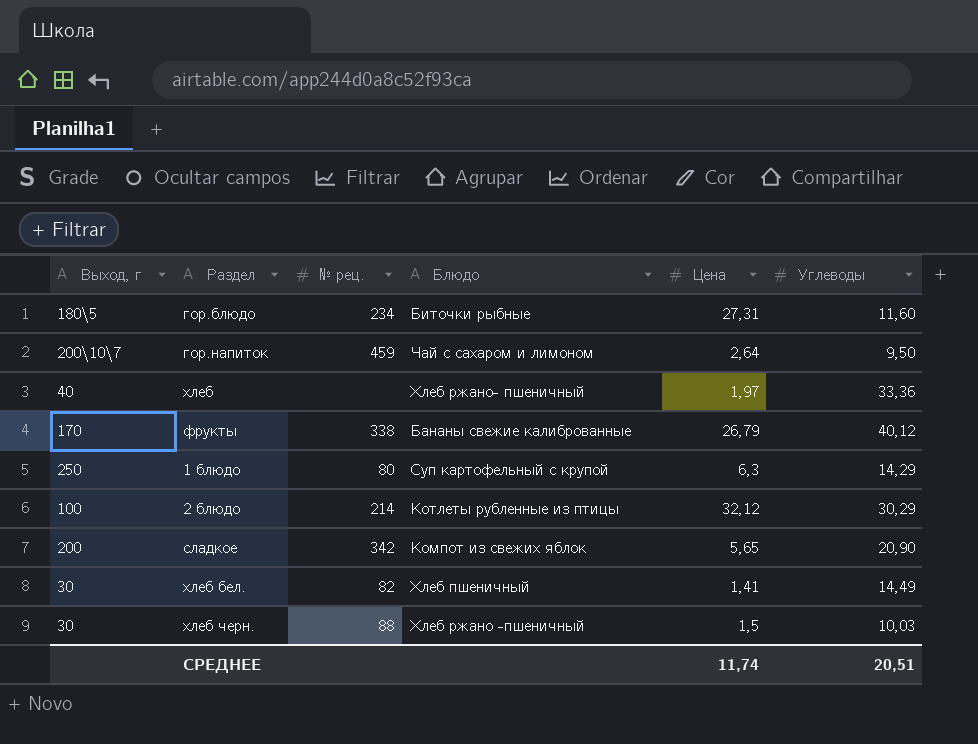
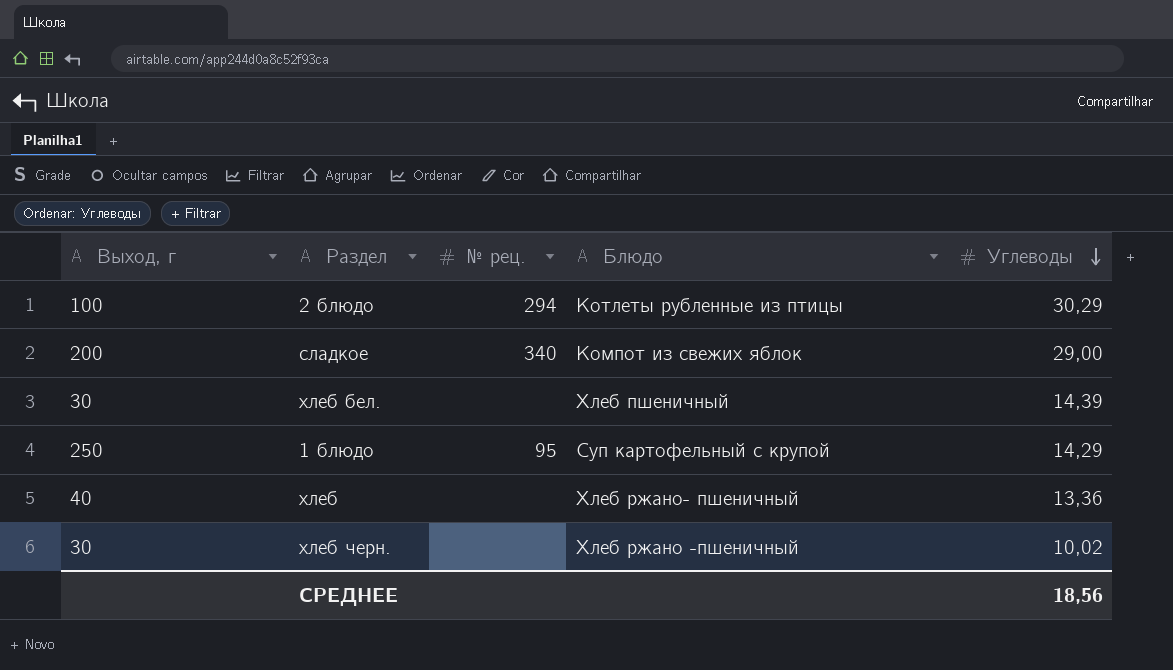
row order: none -> Углеводы descending
column Цена | position: 5 -> none
row гор.блюдо: 180\5 | 234 | Биточки рыбные | 27,31 | 11,60 -> none
row гор.напиток: 200\10\7 | 459 | Чай с сахаром и лимоном | 2,64 | 9,50 -> none
row фрукты: 170 | 338 | Бананы свежие калиброванные | 26,79 | 40,12 -> none
2 блюдо | № рец.: 214 -> 294
сладкое | № рец.: 342 -> 340
сладкое | Углеводы: 20,90 -> 29,00
хлеб бел. | № рец.: 82 -> none
хлеб бел. | Углеводы: 14,49 -> 14,39
1 блюдо | № рец.: 80 -> 95
хлеб | Углеводы: 33,36 -> 13,36
хлеб черн. | № рец.: 88 -> none
хлеб черн. | Углеводы: 10,03 -> 10,02
СРЕДНЕЕ | Углеводы: 20,51 -> 18,56

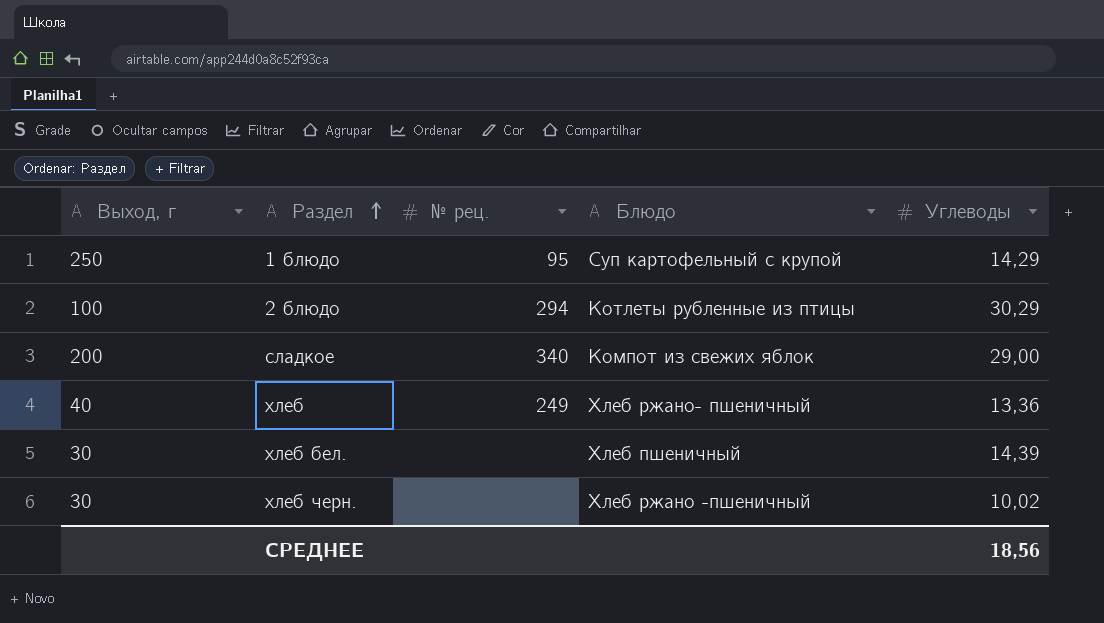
row order: Углеводы descending -> Раздел ascending
хлеб | № рец.: none -> 249

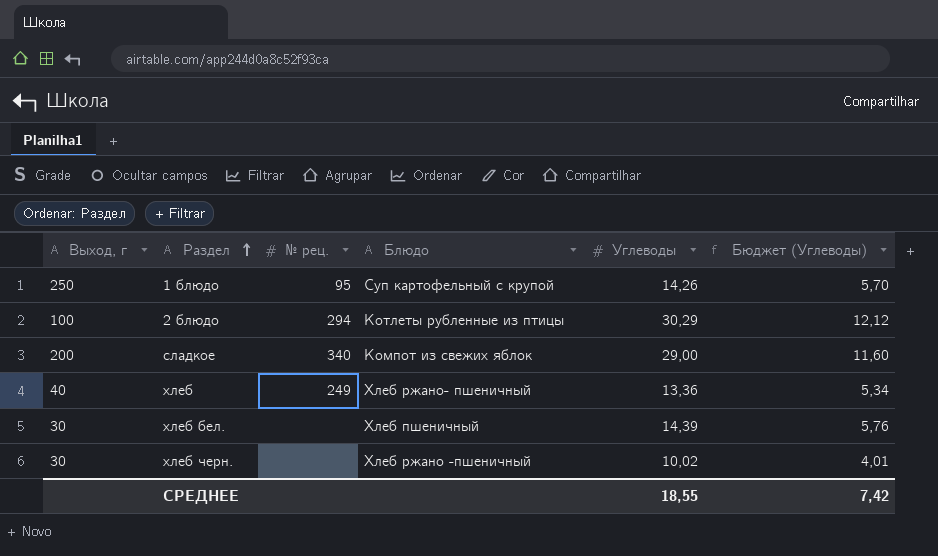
column Бюджет (Углеводы) | formula: none -> [Углеводы] * 0,4
1 блюдо | Углеводы: 14,29 -> 14,26
СРЕДНЕЕ | Углеводы: 18,56 -> 18,55

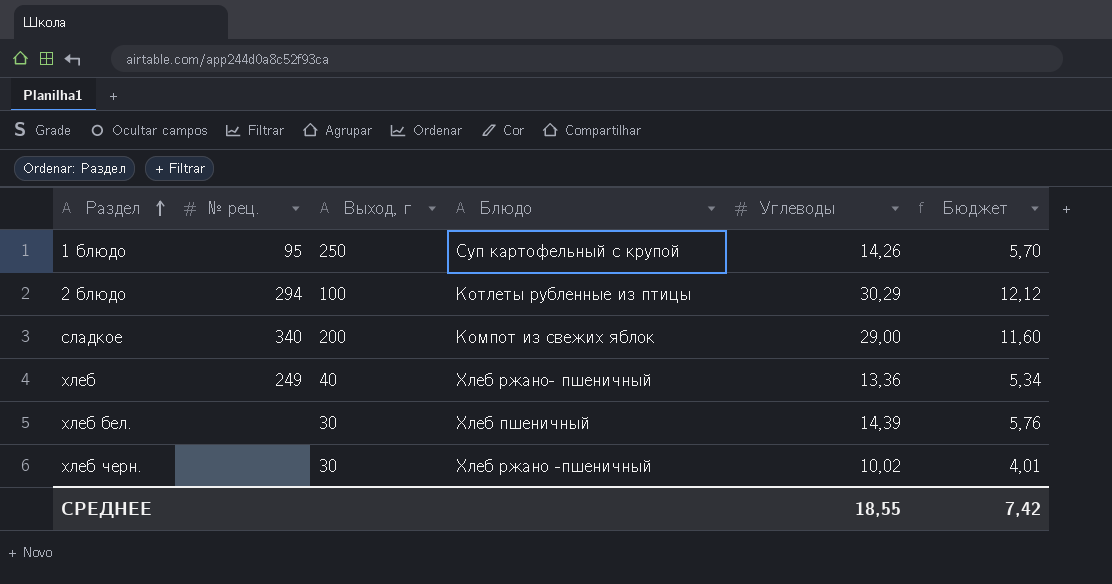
column Выход, г | position: 1 -> 3
column name: Бюджет (Углеводы) -> Бюджет

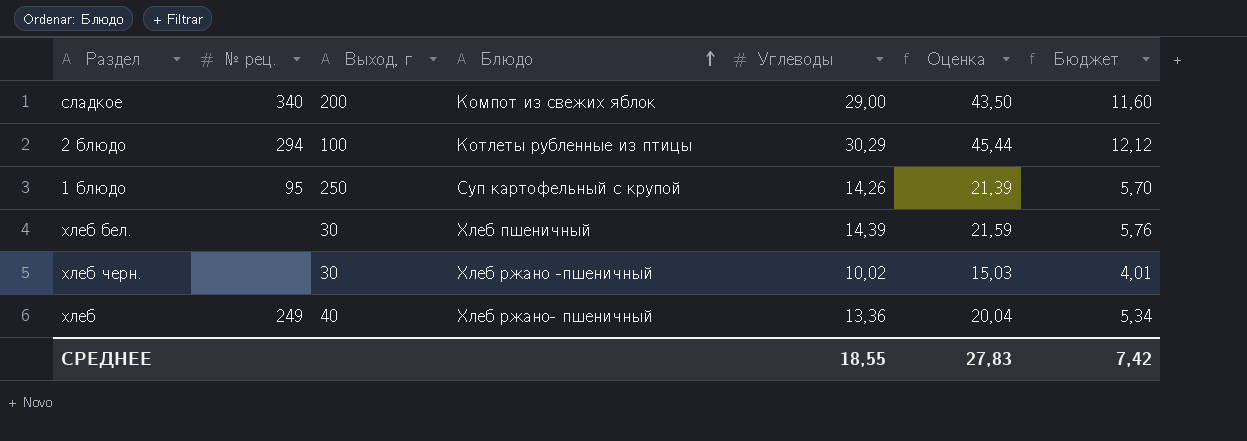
row order: Раздел ascending -> Блюдо ascending
column Оценка | formula: none -> [Углеводы] * 1,5

